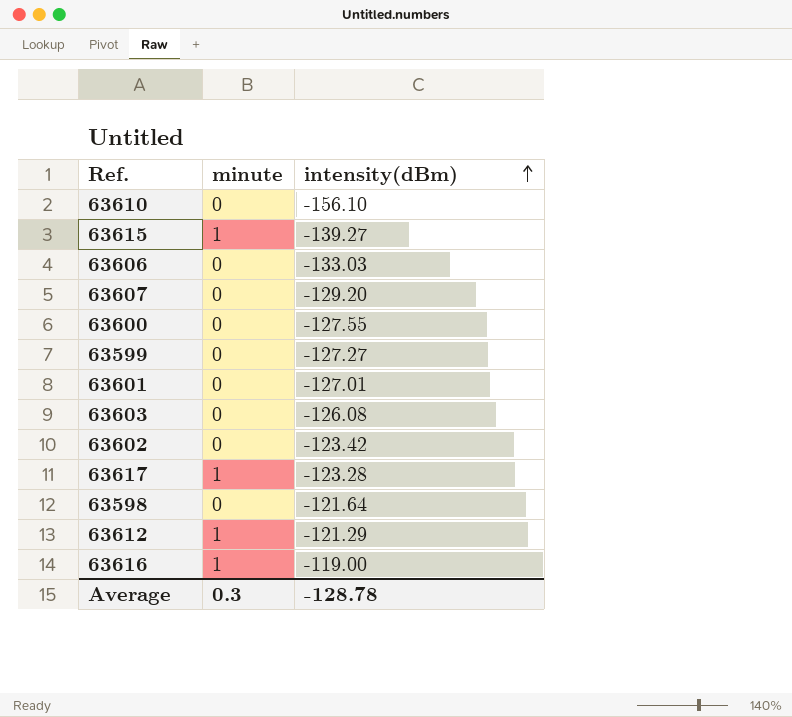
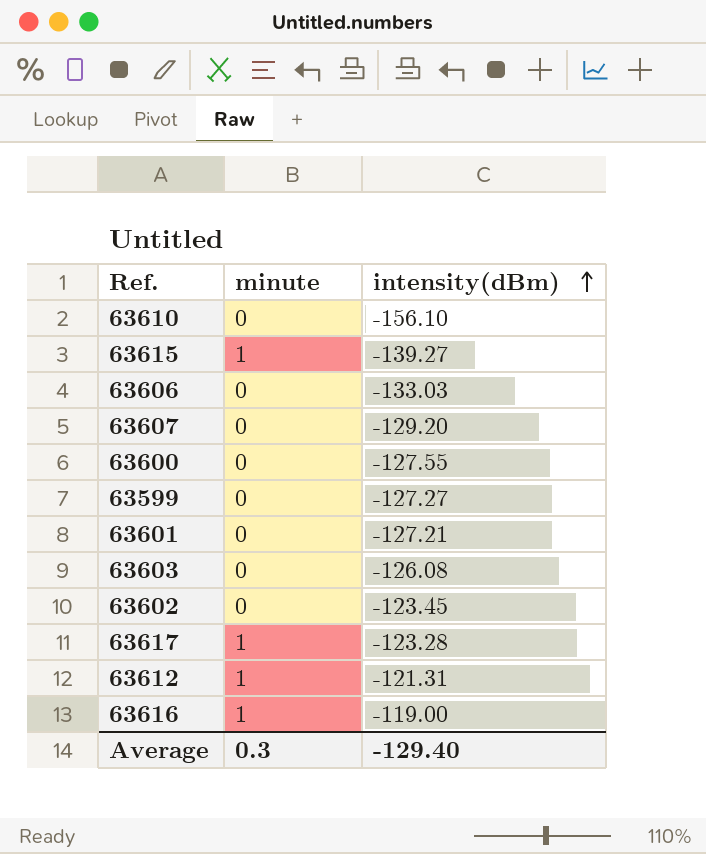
row 63598: 0 | -121.64 -> none
63601 | intensity(dBm): -127.01 -> -127.21
63602 | intensity(dBm): -123.42 -> -123.45
63612 | intensity(dBm): -121.29 -> -121.31
Average | intensity(dBm): -128.78 -> -129.40

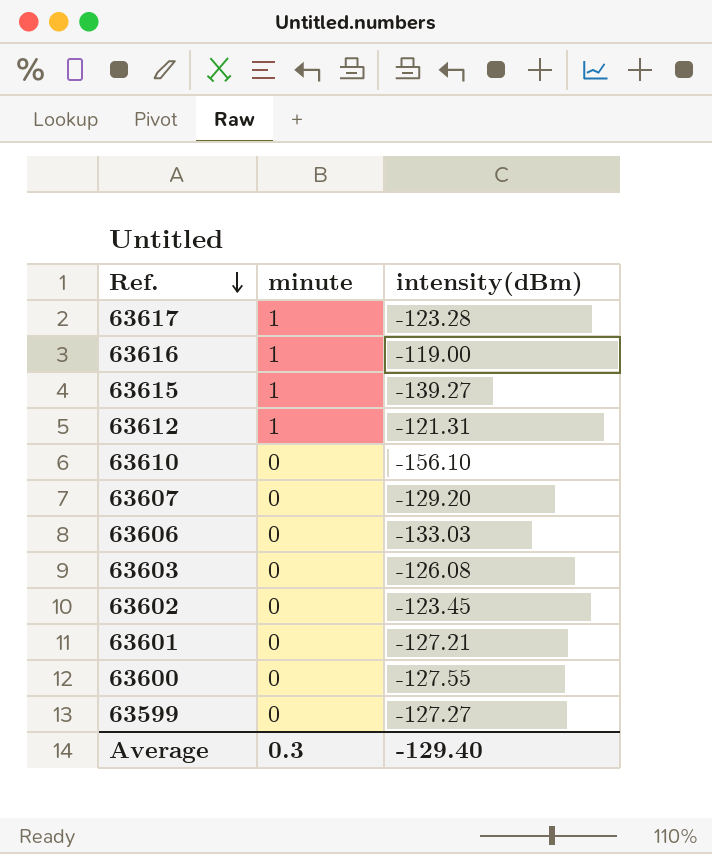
row order: intensity(dBm) ascending -> Ref. descending

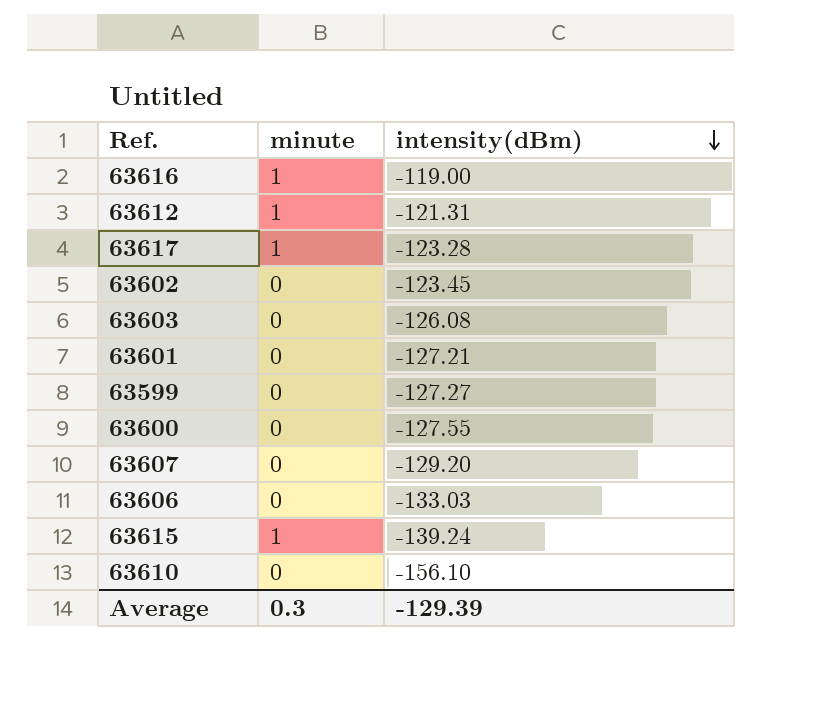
row order: Ref. descending -> intensity(dBm) descending
63615 | intensity(dBm): -139.27 -> -139.24
Average | intensity(dBm): -129.40 -> -129.39

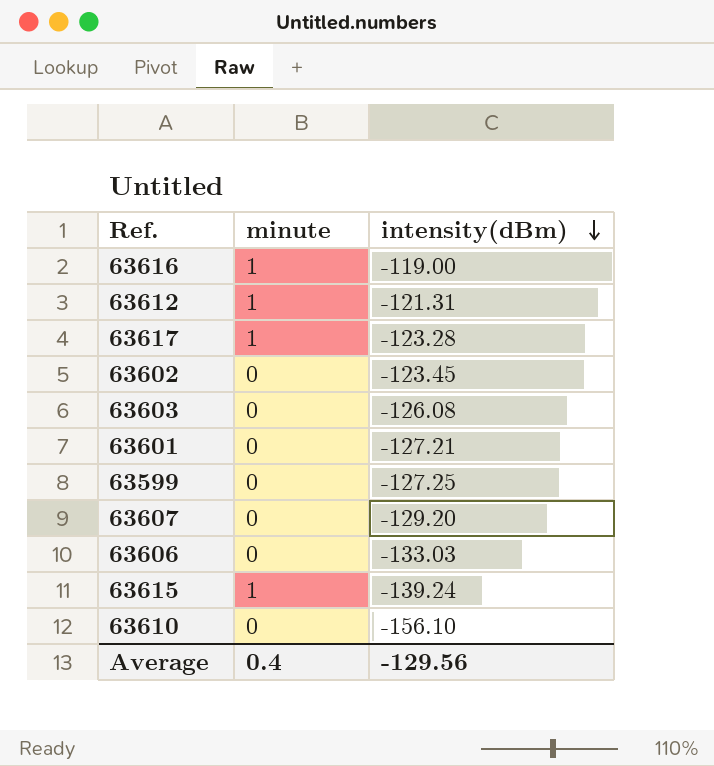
row 63600: 0 | -127.55 -> none
63599 | intensity(dBm): -127.27 -> -127.25
Average | minute: 0.3 -> 0.4
Average | intensity(dBm): -129.39 -> -129.56

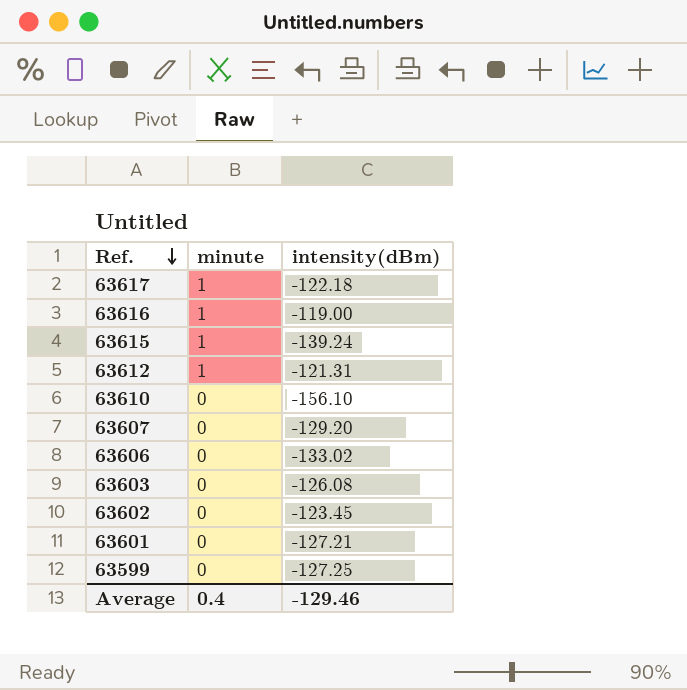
row order: intensity(dBm) descending -> Ref. descending
63617 | intensity(dBm): -123.28 -> -122.18
63606 | intensity(dBm): -133.03 -> -133.02
Average | intensity(dBm): -129.56 -> -129.46

